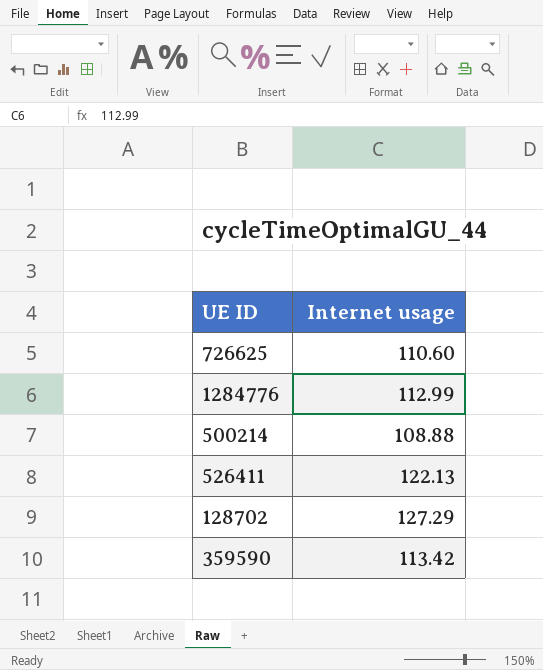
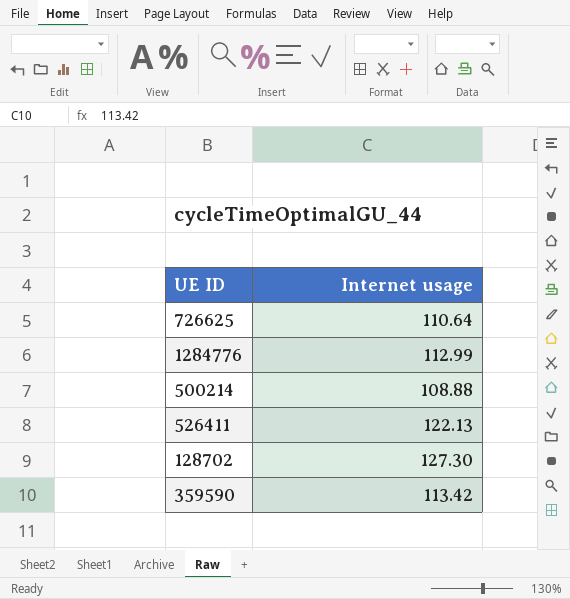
726625 | Internet usage: 110.60 -> 110.64
128702 | Internet usage: 127.29 -> 127.30

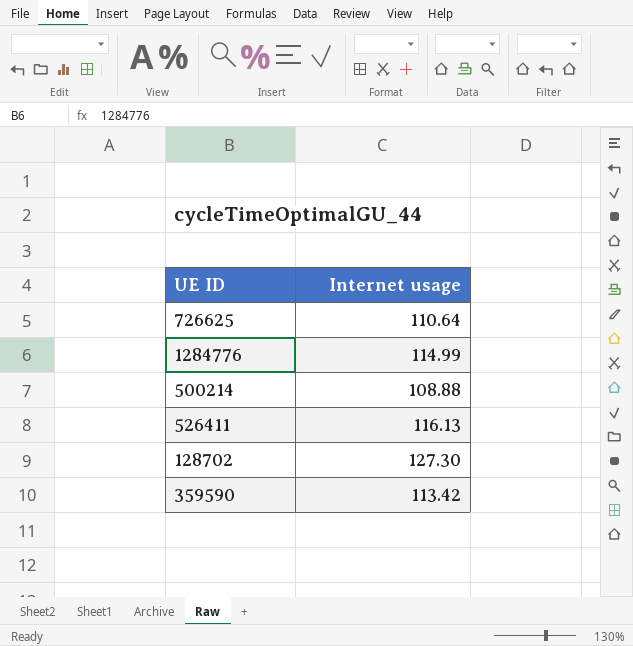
1284776 | Internet usage: 112.99 -> 114.99
526411 | Internet usage: 122.13 -> 116.13

